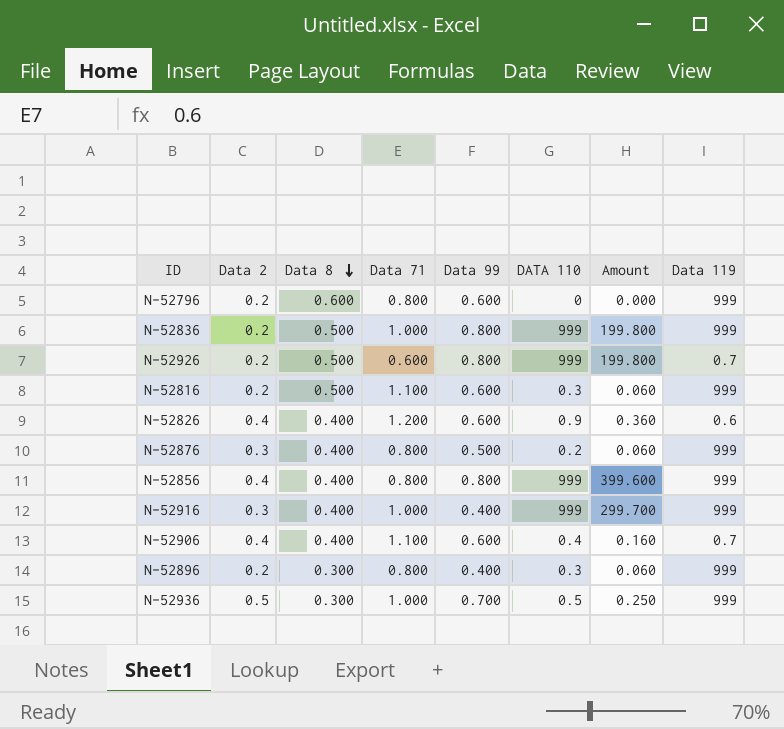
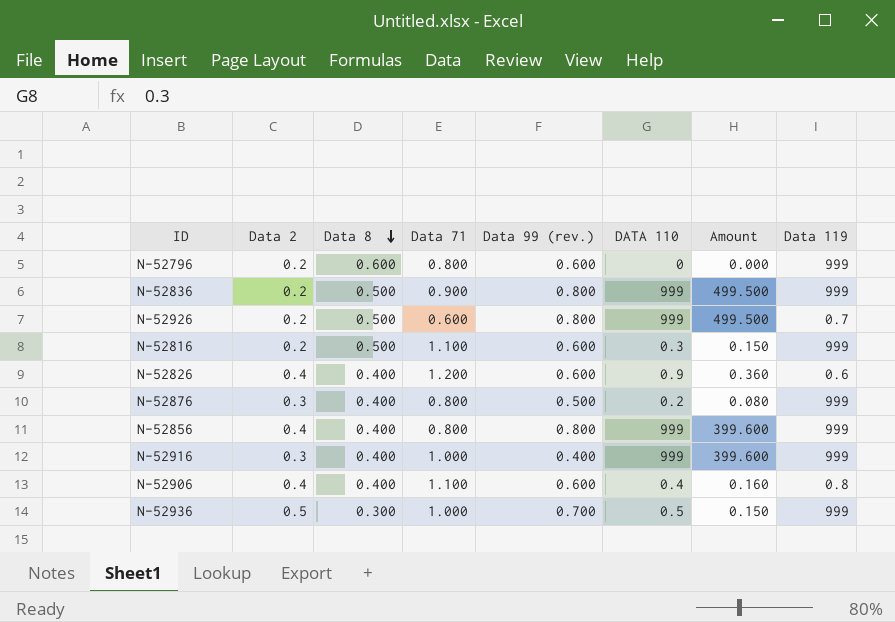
column name: Data 99 -> Data 99 (rev.)
column Amount | formula: [Data 2] * [DATA 110] -> [Data 8] * [DATA 110]
row N-52896: 0.2 | 0.300 | 0.800 | 0.400 | 0.3 | 0.060 | 999 -> none
N-52836 | Data 71: 1.000 -> 0.900
N-52906 | Data 119: 0.7 -> 0.8

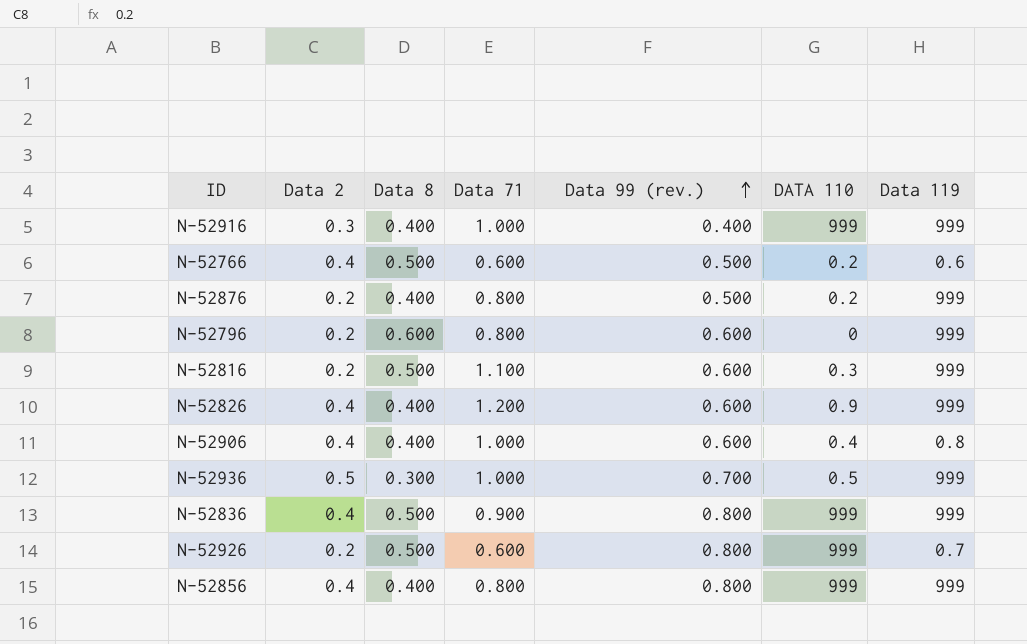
row order: Data 8 descending -> Data 99 (rev.) ascending
column Amount | formula: [Data 8] * [DATA 110] -> none
row N-52766: none -> 0.4 | 0.500 | 0.600 | 0.500 | 0.2 | 0.6
N-52876 | Data 2: 0.3 -> 0.2
N-52826 | Data 119: 0.6 -> 999
N-52906 | Data 71: 1.100 -> 1.000
N-52836 | Data 2: 0.2 -> 0.4

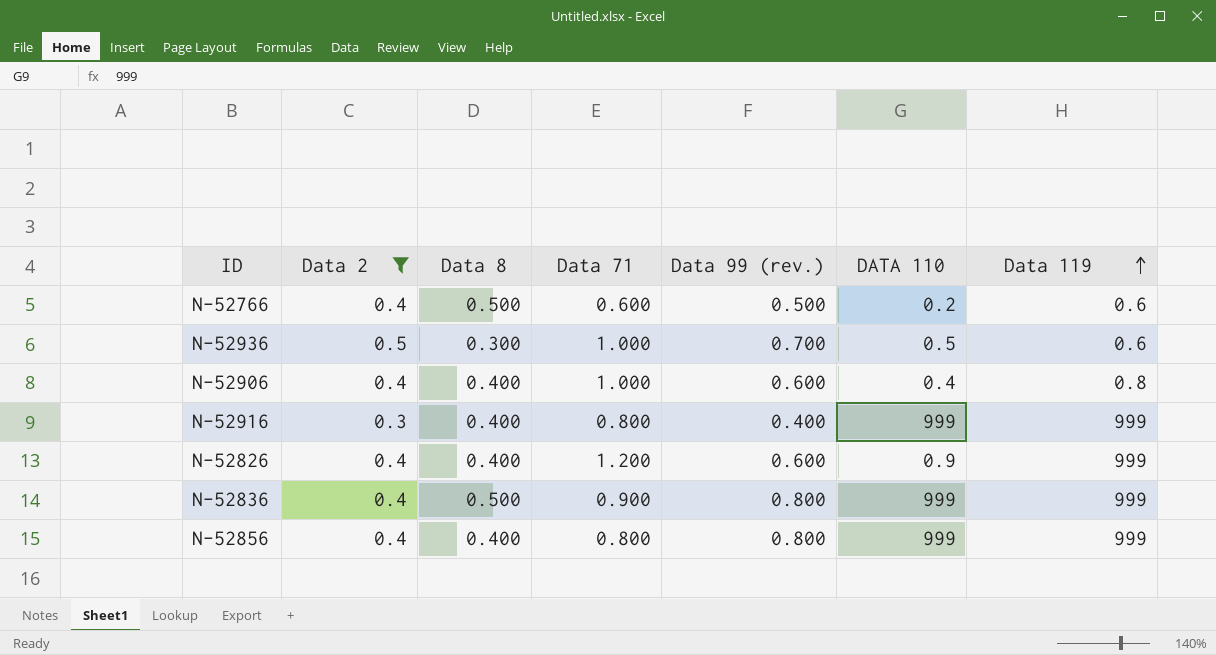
filter: none -> Data 2 != 0.2
row order: Data 99 (rev.) ascending -> Data 119 ascending
N-52936 | Data 119: 999 -> 0.6
N-52916 | Data 71: 1.000 -> 0.800

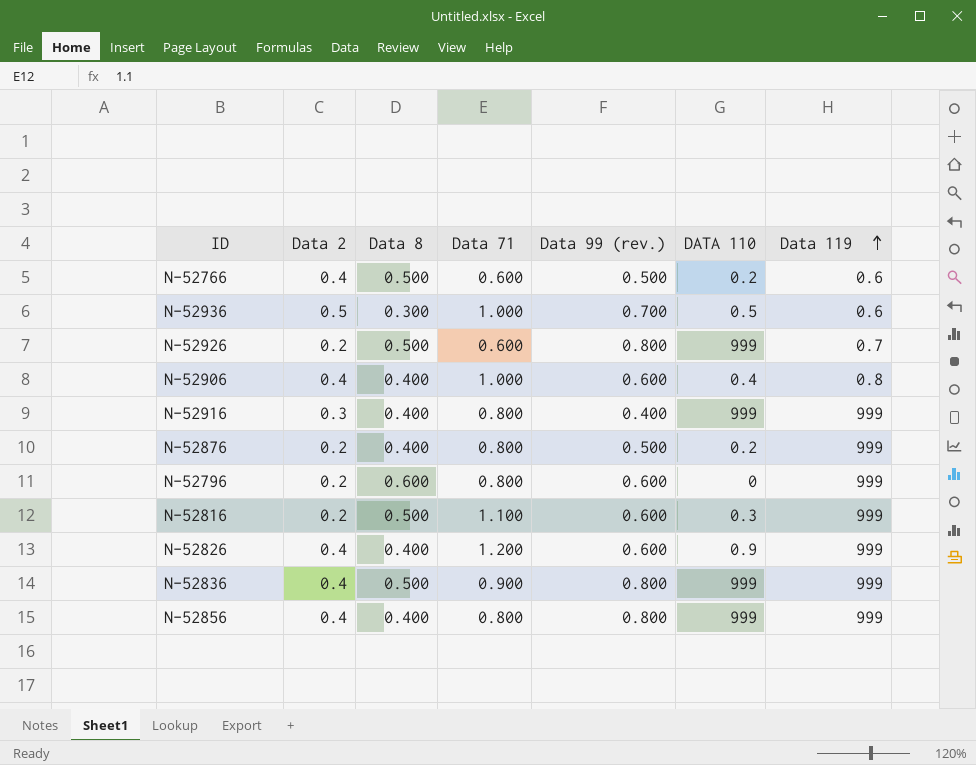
filter: Data 2 != 0.2 -> none

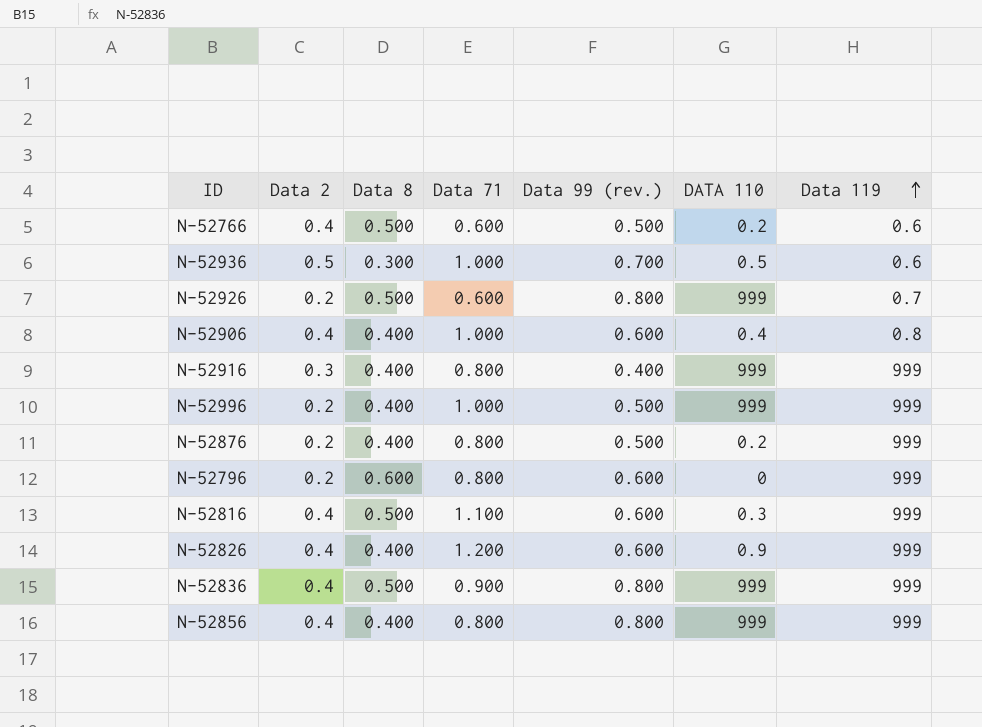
row N-52996: none -> 0.2 | 0.400 | 1.000 | 0.500 | 999 | 999
N-52816 | Data 2: 0.2 -> 0.4

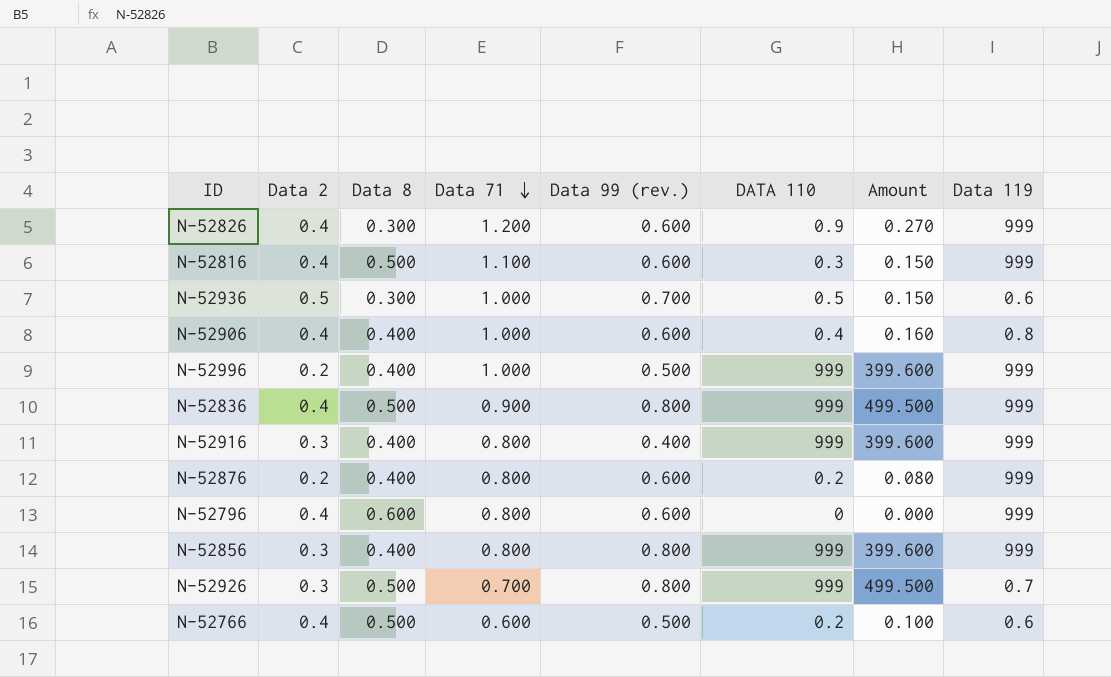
row order: Data 119 ascending -> Data 71 descending
column Amount | formula: none -> [Data 8] * [DATA 110]
N-52826 | Data 8: 0.400 -> 0.300
N-52876 | Data 99 (rev.): 0.500 -> 0.600
N-52796 | Data 2: 0.2 -> 0.4
N-52856 | Data 2: 0.4 -> 0.3
N-52926 | Data 2: 0.2 -> 0.3
N-52926 | Data 71: 0.600 -> 0.700

